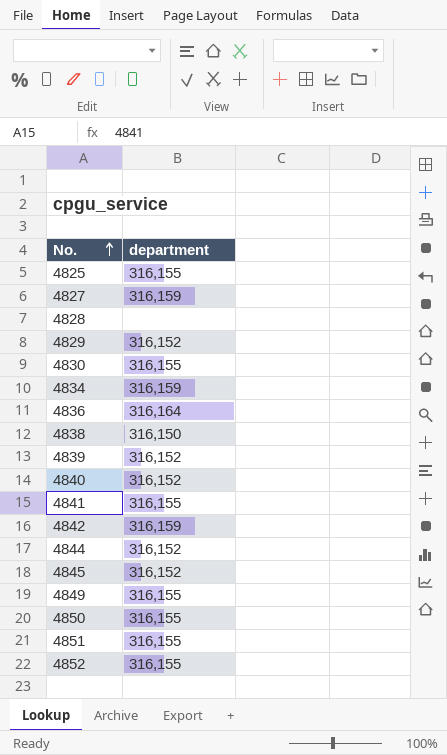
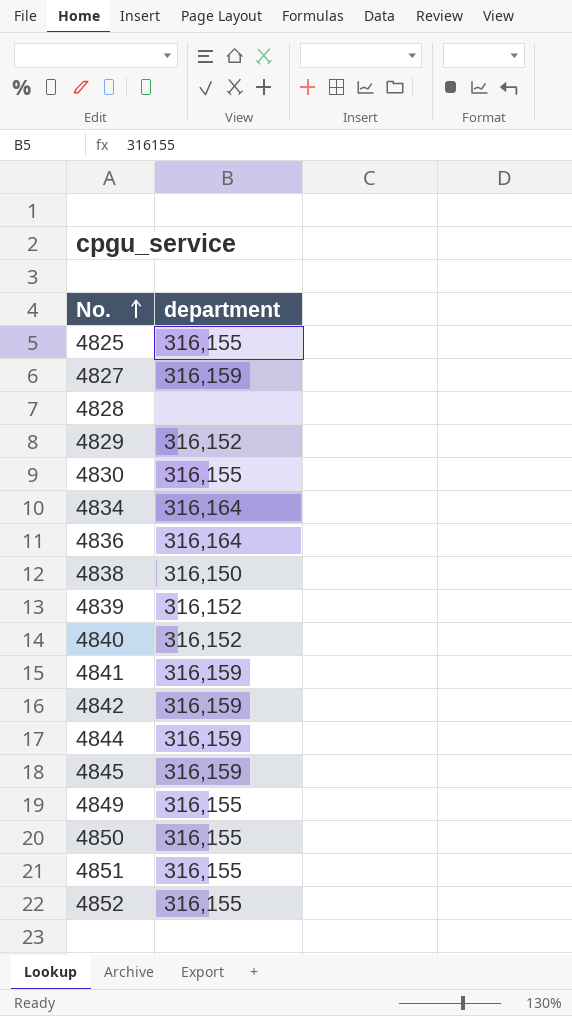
4834 | department: 316,159 -> 316,164
4841 | department: 316,155 -> 316,159
4844 | department: 316,152 -> 316,159
4845 | department: 316,152 -> 316,159

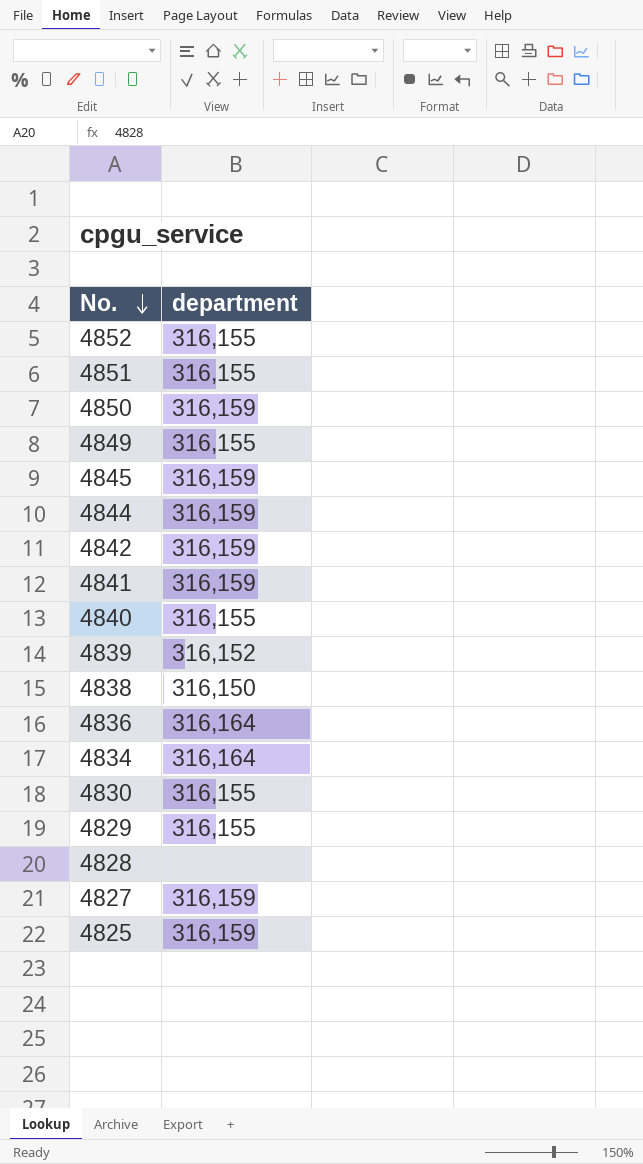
row order: No. ascending -> No. descending
4850 | department: 316,155 -> 316,159
4840 | department: 316,152 -> 316,155
4829 | department: 316,152 -> 316,155
4825 | department: 316,155 -> 316,159

